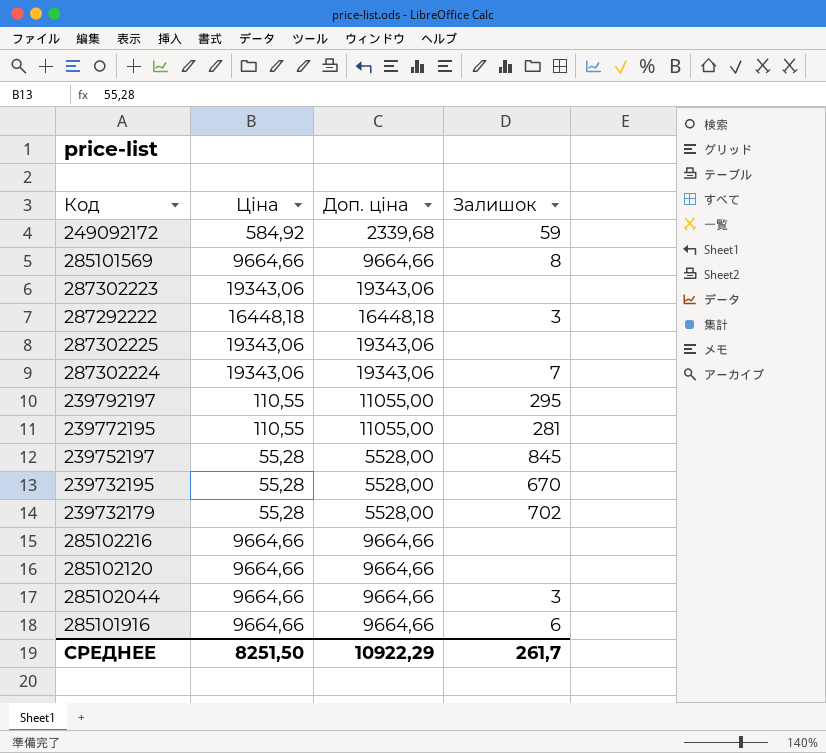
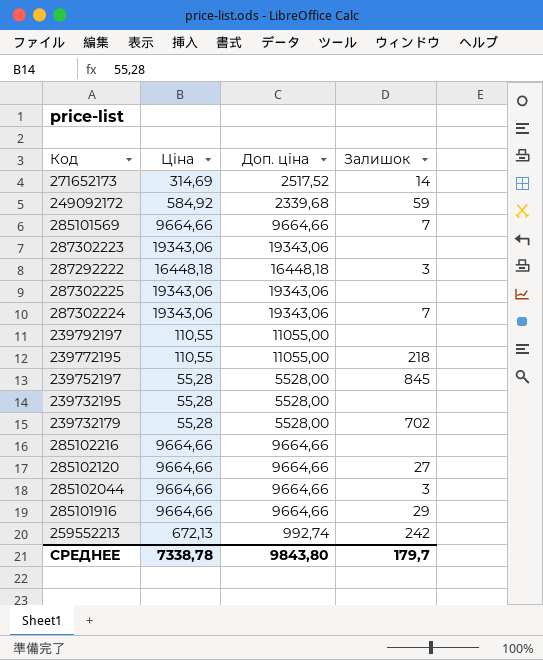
row 271652173: none -> 314,69 | 2517,52 | 14
285101569 | Залишок: 8 -> 7
239792197 | Залишок: 295 -> none
239772195 | Залишок: 281 -> 218
239732195 | Залишок: 670 -> none
285102120 | Залишок: none -> 27
285101916 | Залишок: 6 -> 29
row 259552213: none -> 672,13 | 992,74 | 242
СРЕДНЕЕ | Ціна: 8251,50 -> 7338,78
СРЕДНЕЕ | Доп. ціна: 10922,29 -> 9843,80
СРЕДНЕЕ | Залишок: 261,7 -> 179,7

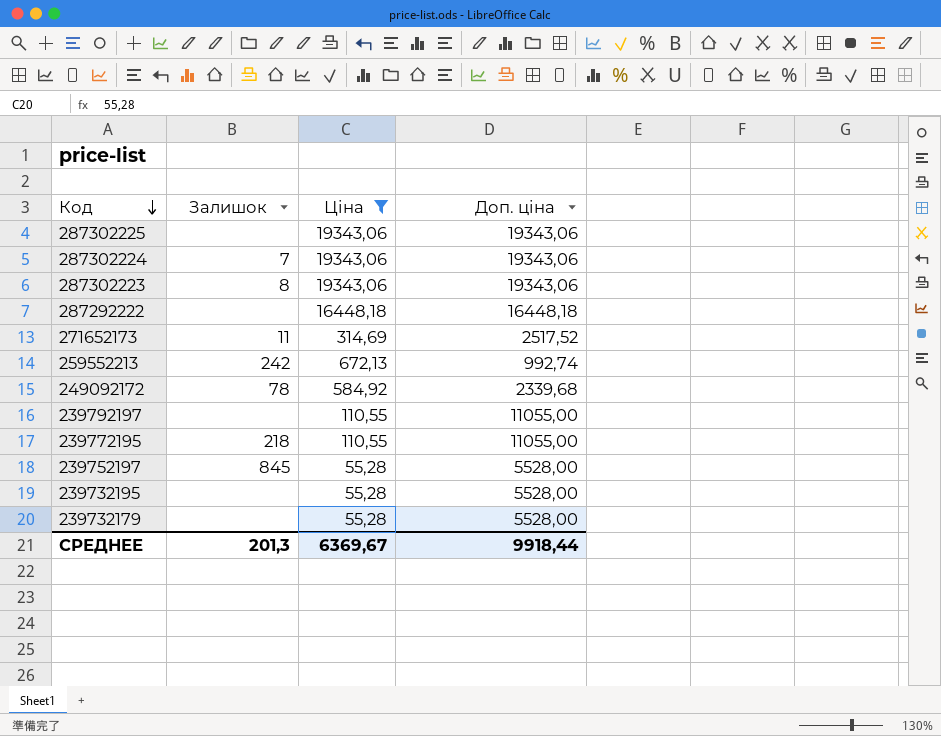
filter: none -> Ціна != 9664,66
row order: none -> Код descending
column Залишок | position: 4 -> 2
287302223 | Залишок: none -> 8
287292222 | Залишок: 3 -> none
271652173 | Залишок: 14 -> 11
249092172 | Залишок: 59 -> 78
239732179 | Залишок: 702 -> none
СРЕДНЕЕ | Залишок: 179,7 -> 201,3
СРЕДНЕЕ | Ціна: 7338,78 -> 6369,67
СРЕДНЕЕ | Доп. ціна: 9843,80 -> 9918,44

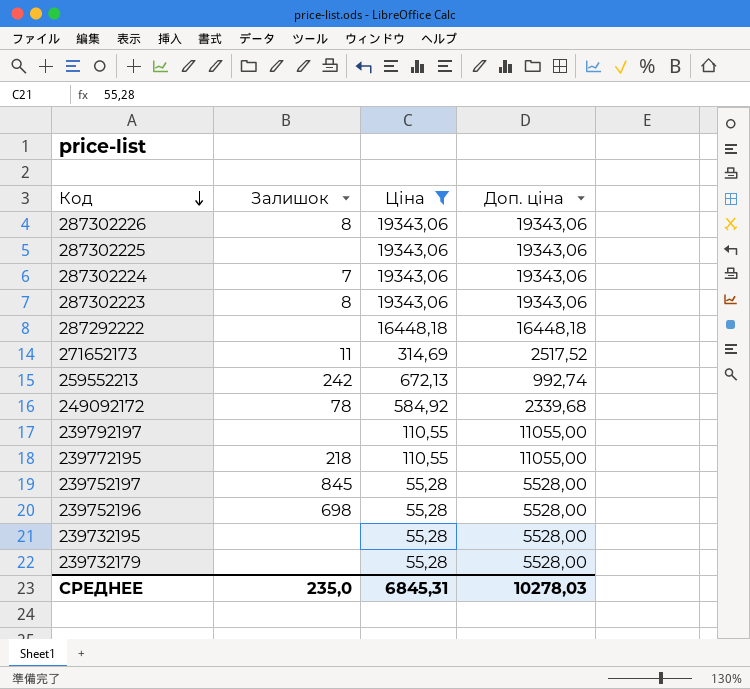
row 287302226: none -> 8 | 19343,06 | 19343,06
row 239752196: none -> 698 | 55,28 | 5528,00
СРЕДНЕЕ | Залишок: 201,3 -> 235,0
СРЕДНЕЕ | Ціна: 6369,67 -> 6845,31
СРЕДНЕЕ | Доп. ціна: 9918,44 -> 10278,03

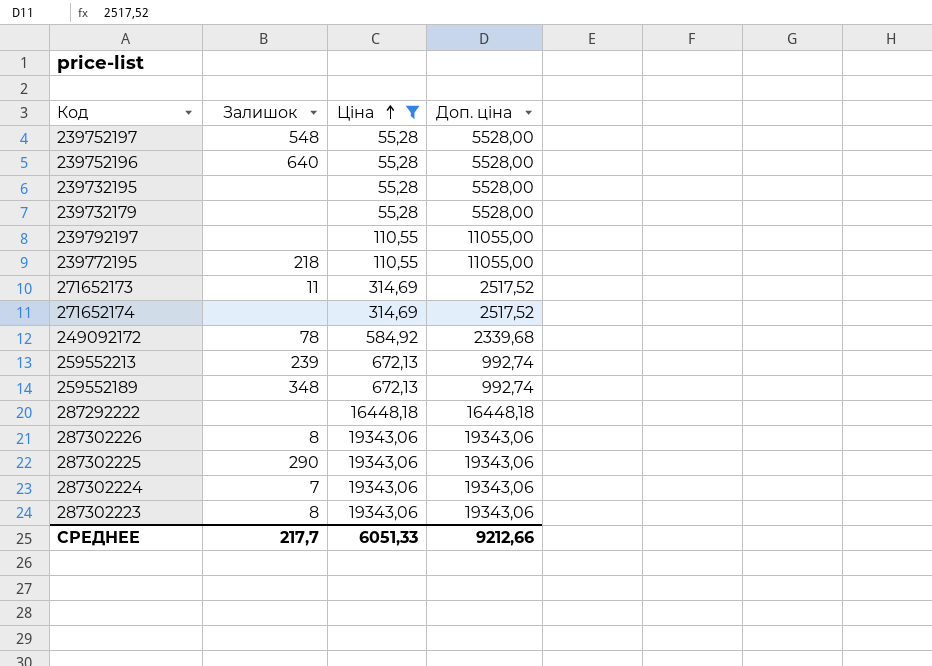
row order: Код descending -> Ціна ascending
239752197 | Залишок: 845 -> 548
239752196 | Залишок: 698 -> 640
row 271652174: none -> none | 314,69 | 2517,52
259552213 | Залишок: 242 -> 239
row 259552189: none -> 348 | 672,13 | 992,74
287302225 | Залишок: none -> 290
СРЕДНЕЕ | Залишок: 235,0 -> 217,7
СРЕДНЕЕ | Ціна: 6845,31 -> 6051,33
СРЕДНЕЕ | Доп. ціна: 10278,03 -> 9212,66

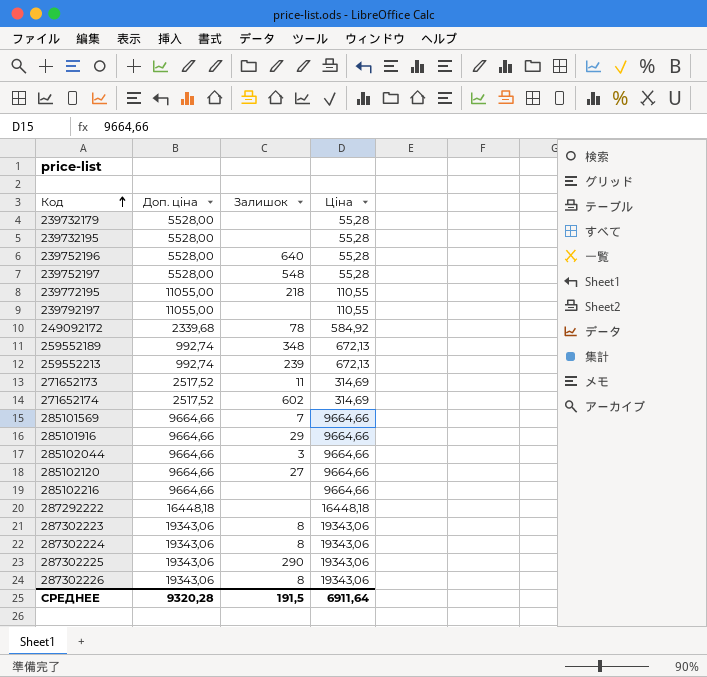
filter: Ціна != 9664,66 -> none
row order: Ціна ascending -> Код ascending
column Доп. ціна | position: 4 -> 2
271652174 | Залишок: none -> 602
287302224 | Залишок: 7 -> 8
СРЕДНЕЕ | Доп. ціна: 9212,66 -> 9320,28
СРЕДНЕЕ | Залишок: 217,7 -> 191,5
СРЕДНЕЕ | Ціна: 6051,33 -> 6911,64

